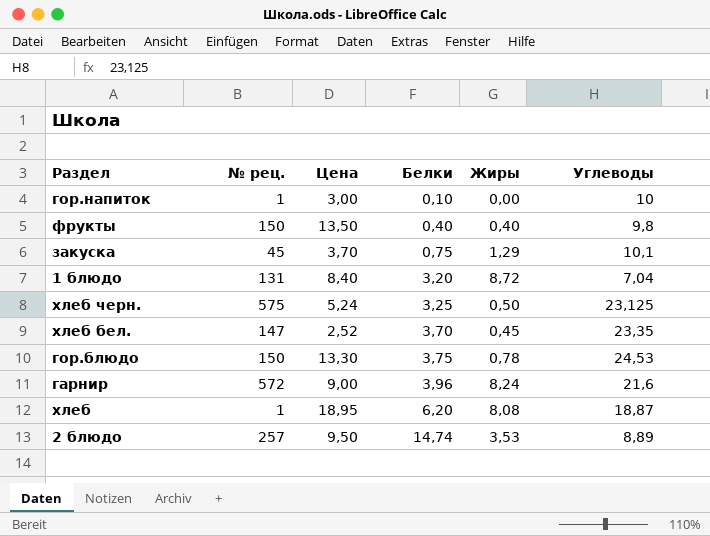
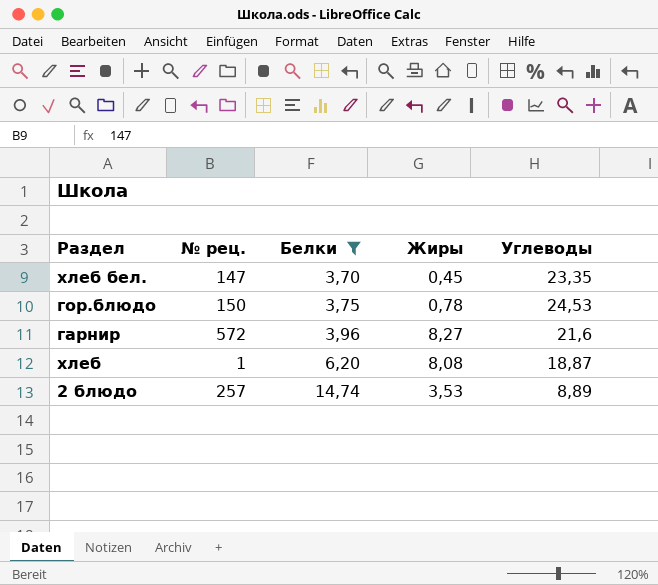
filter: none -> Белки >= 3,70
column Цена | position: 3 -> none
гарнир | Жиры: 8,24 -> 8,27

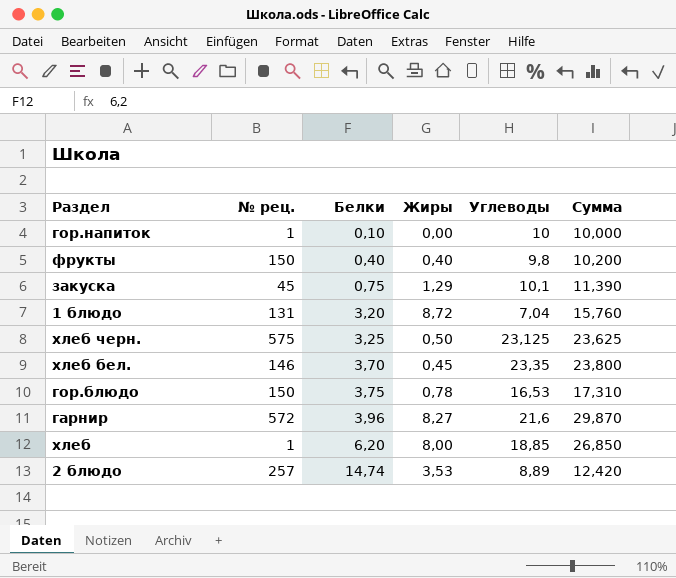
filter: Белки >= 3,70 -> none
column Сумма | formula: none -> [Жиры] + [Углеводы]
хлеб бел. | № рец.: 147 -> 146
гор.блюдо | Углеводы: 24,53 -> 16,53
хлеб | Жиры: 8,08 -> 8,00
хлеб | Углеводы: 18,87 -> 18,85

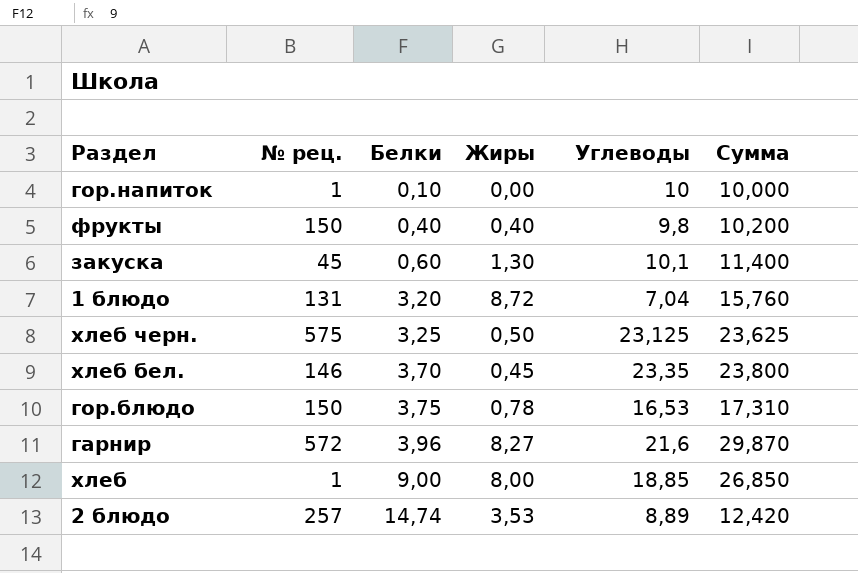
закуска | Белки: 0,75 -> 0,60
закуска | Жиры: 1,29 -> 1,30
закуска | Сумма: 11,390 -> 11,400
хлеб | Белки: 6,20 -> 9,00

